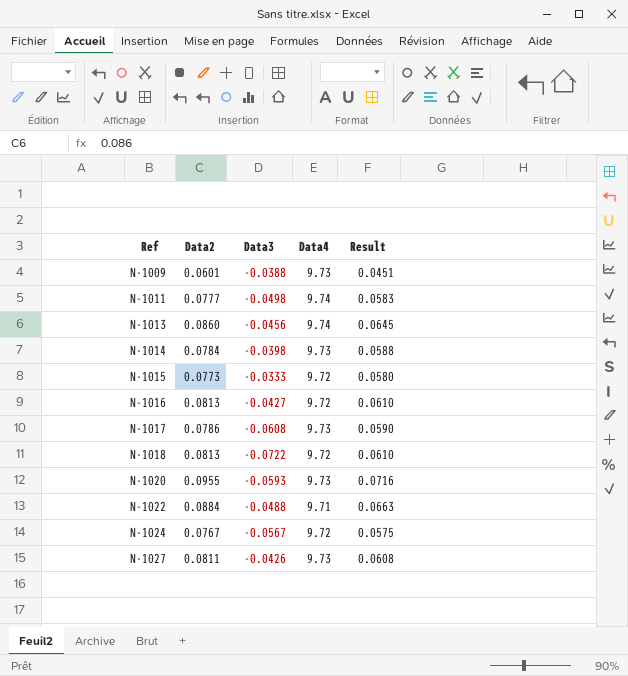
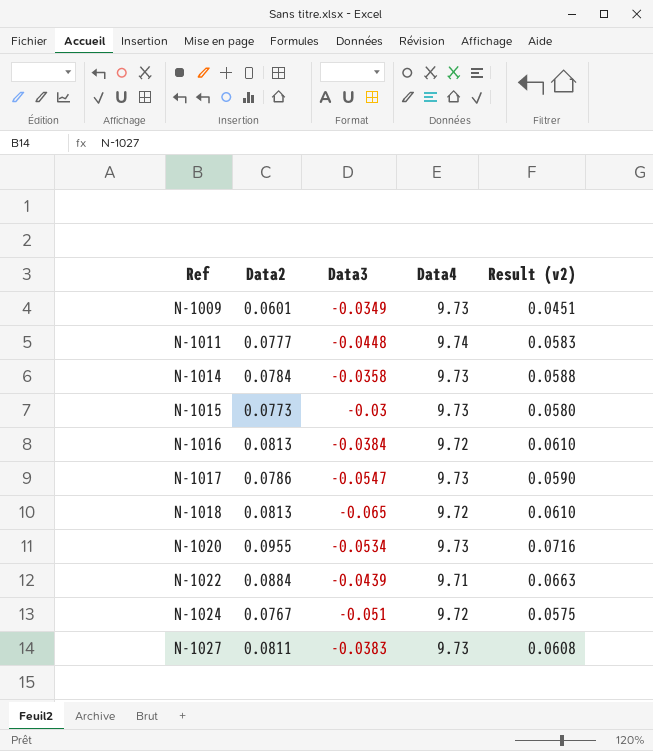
column name: Result -> Result (v2)
row N-1013: 0.0860 | -0.0456 | 9.74 | 0.0645 -> none
N-1009 | Data3: -0.0388 -> -0.0349
N-1011 | Data3: -0.0498 -> -0.0448
N-1014 | Data3: -0.0398 -> -0.0358
N-1015 | Data3: -0.0333 -> -0.03
N-1015 | Data4: 9.72 -> 9.73
N-1016 | Data3: -0.0427 -> -0.0384
N-1017 | Data3: -0.0608 -> -0.0547
N-1018 | Data3: -0.0722 -> -0.065
N-1020 | Data3: -0.0593 -> -0.0534
N-1022 | Data3: -0.0488 -> -0.0439
N-1024 | Data3: -0.0567 -> -0.051
N-1027 | Data3: -0.0426 -> -0.0383

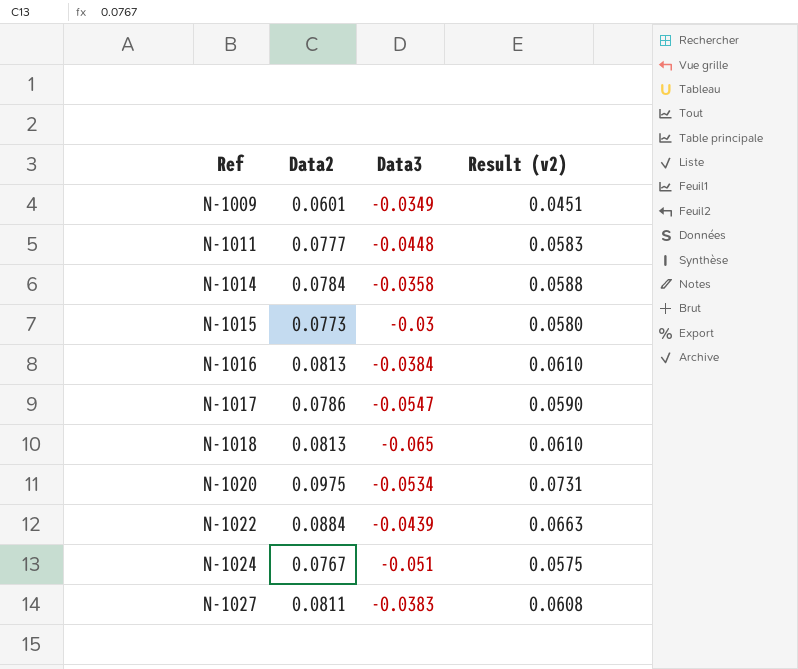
column Data4 | position: 4 -> none
N-1020 | Data2: 0.0955 -> 0.0975
N-1020 | Result (v2): 0.0716 -> 0.0731

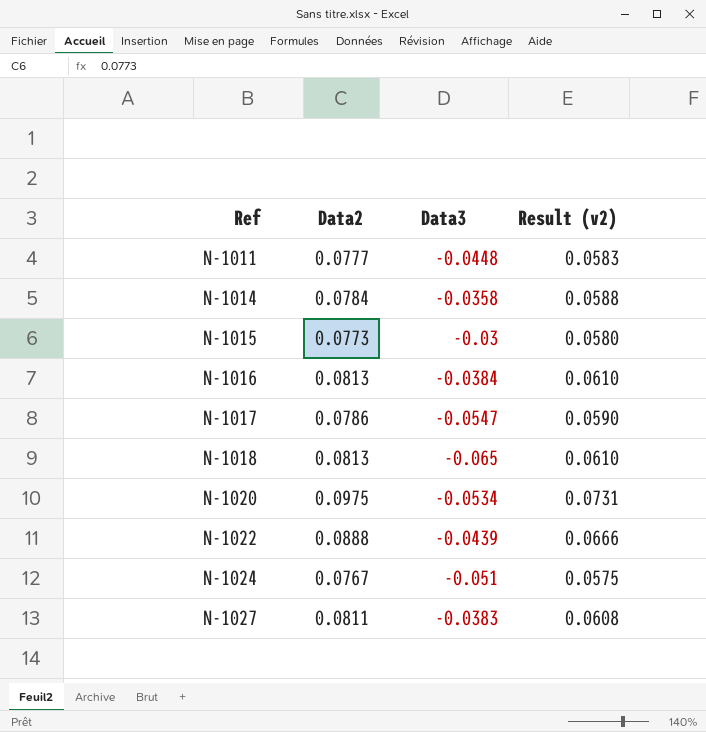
row N-1009: 0.0601 | -0.0349 | 0.0451 -> none
N-1022 | Data2: 0.0884 -> 0.0888
N-1022 | Result (v2): 0.0663 -> 0.0666

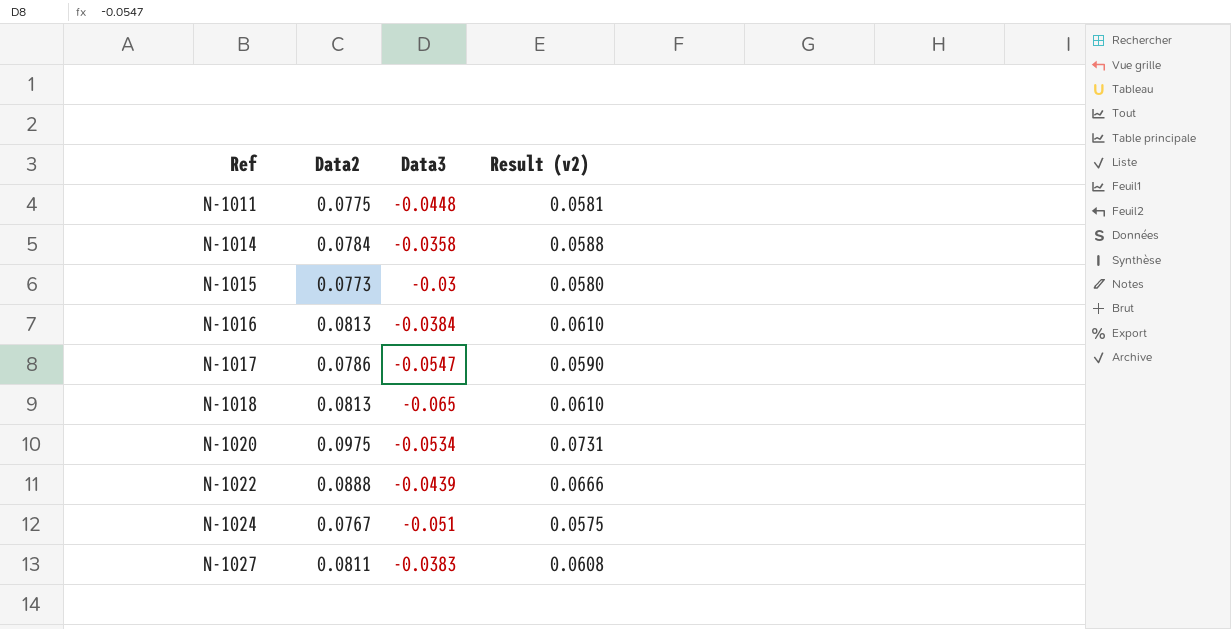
N-1011 | Data2: 0.0777 -> 0.0775
N-1011 | Result (v2): 0.0583 -> 0.0581

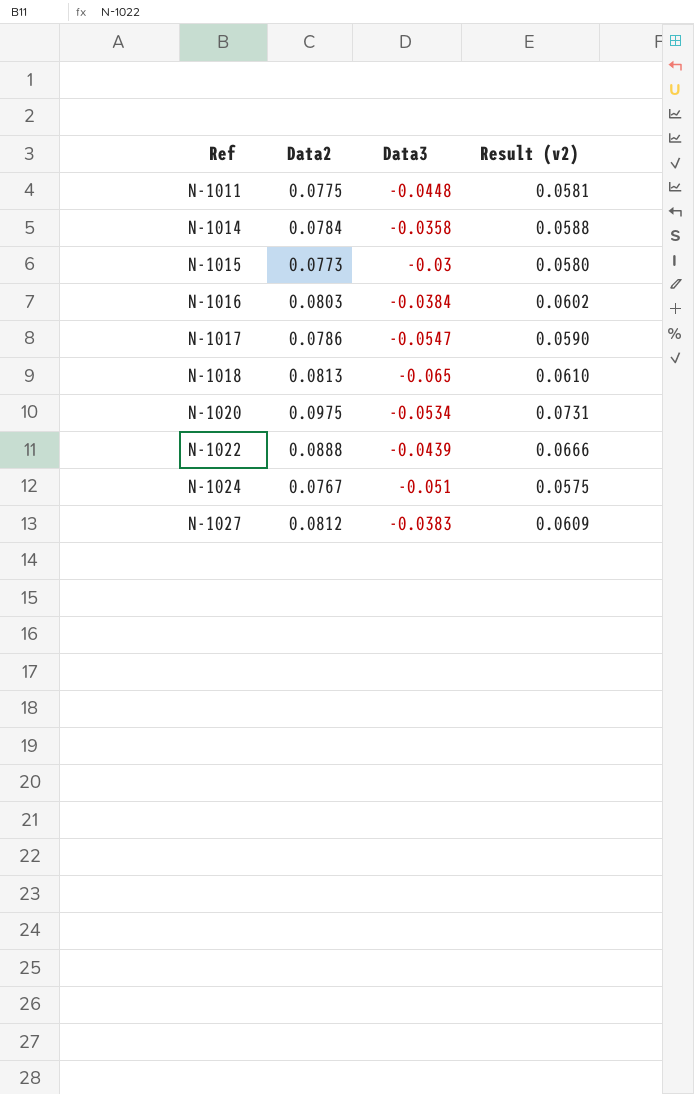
N-1016 | Data2: 0.0813 -> 0.0803
N-1016 | Result (v2): 0.0610 -> 0.0602
N-1027 | Data2: 0.0811 -> 0.0812
N-1027 | Result (v2): 0.0608 -> 0.0609

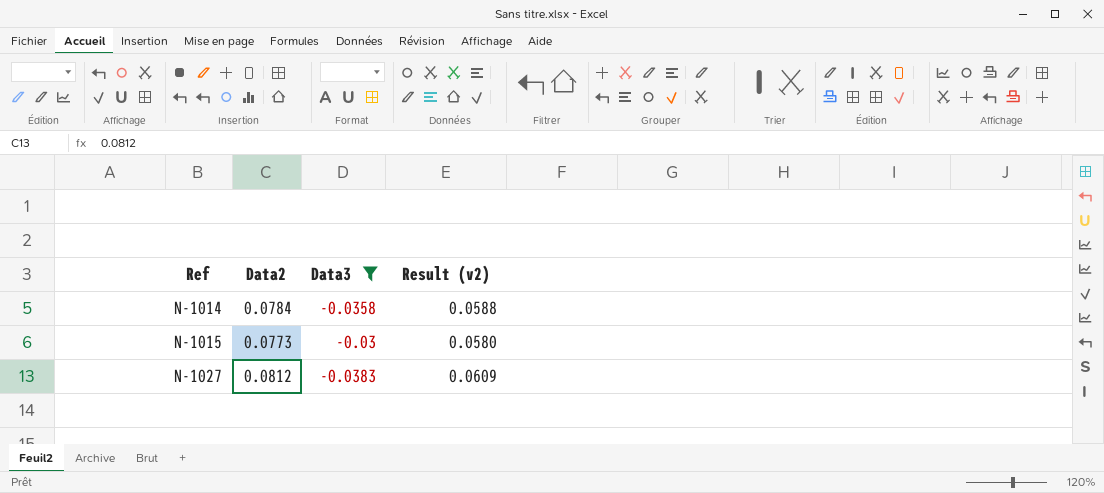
filter: none -> Data3 >= -0.0383

